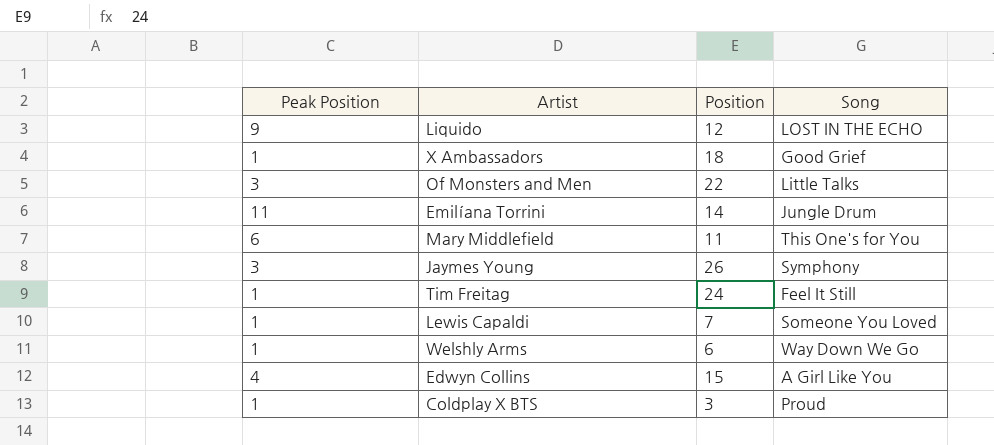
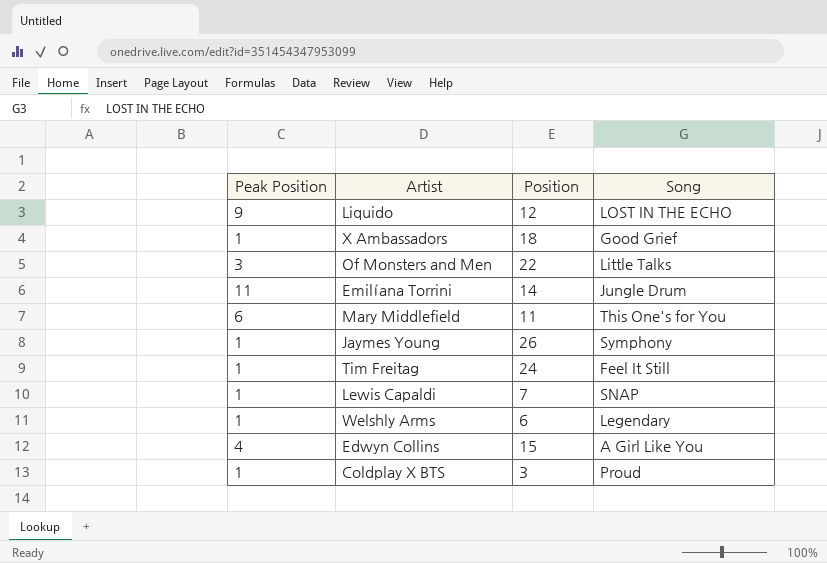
Jaymes Young | Peak Position: 3 -> 1
Lewis Capaldi | Song: Someone You Loved -> SNAP
Welshly Arms | Song: Way Down We Go -> Legendary

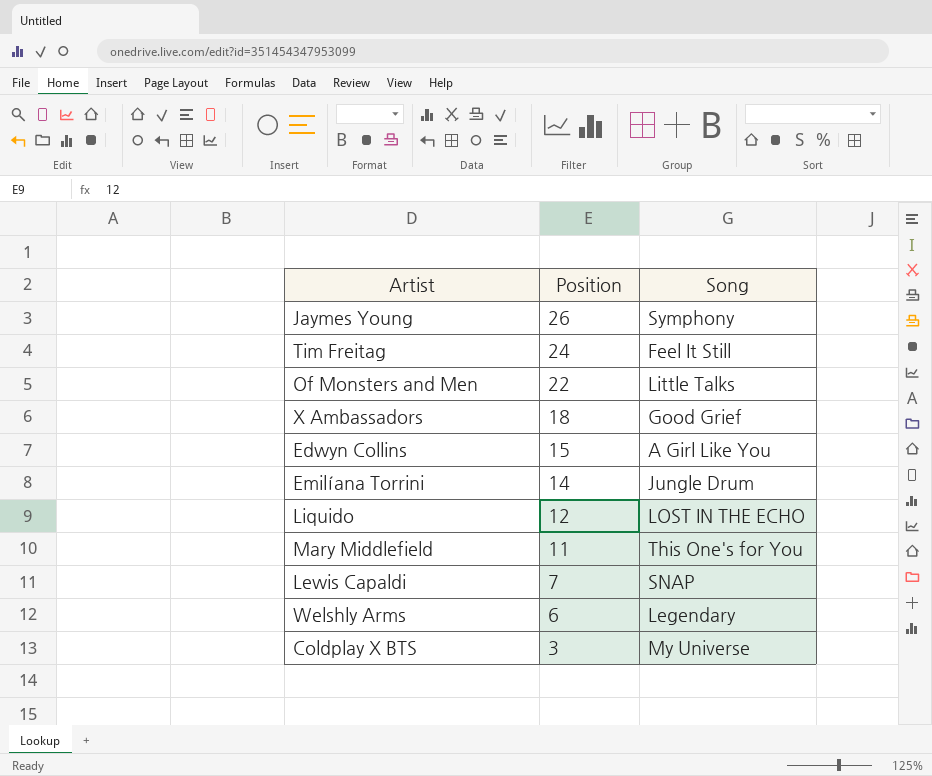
row order: none -> Position descending
column Peak Position | position: 1 -> none
Coldplay X BTS | Song: Proud -> My Universe

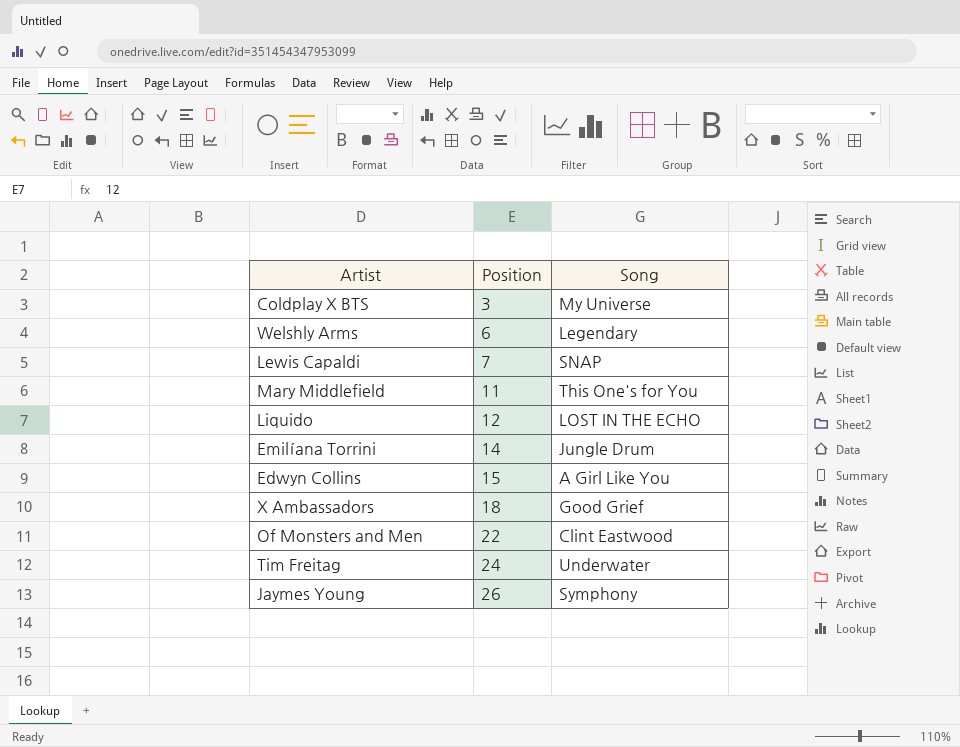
row order: Position descending -> Position ascending
Of Monsters and Men | Song: Little Talks -> Clint Eastwood
Tim Freitag | Song: Feel It Still -> Underwater

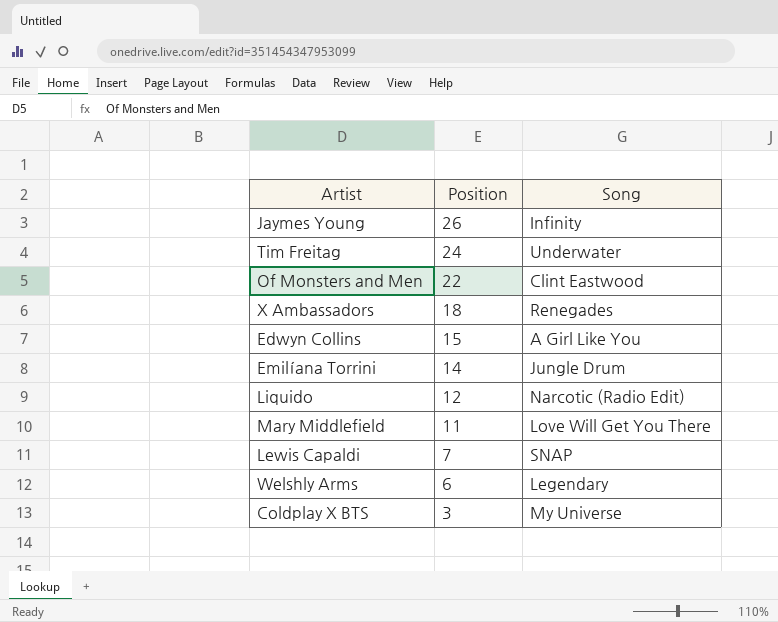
row order: Position ascending -> Position descending
Jaymes Young | Song: Symphony -> Infinity
X Ambassadors | Song: Good Grief -> Renegades
Liquido | Song: LOST IN THE ECHO -> Narcotic (Radio Edit)
Mary Middlefield | Song: This One's for You -> Love Will Get You There

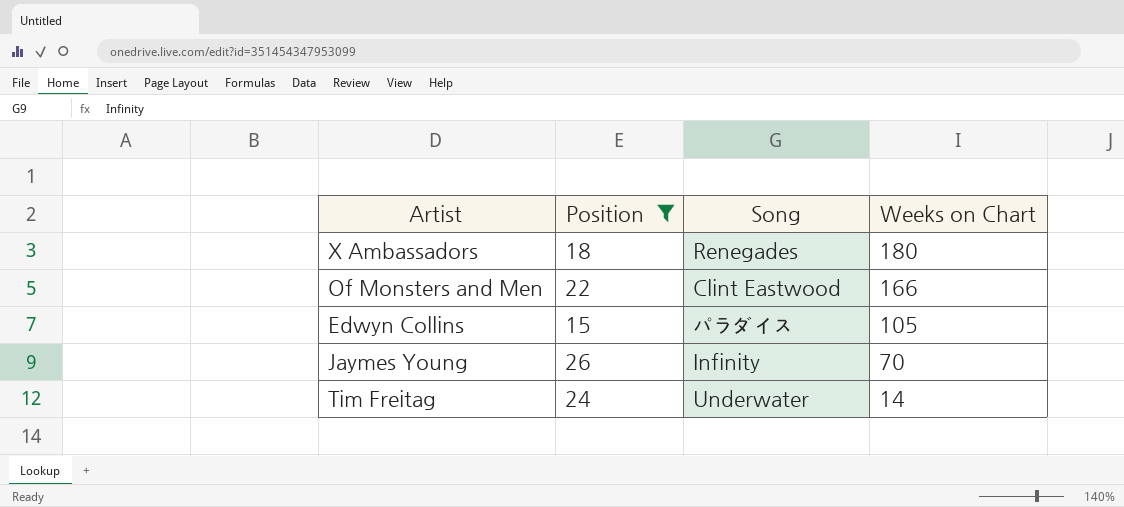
filter: none -> Position >= 15
row order: Position descending -> Weeks on Chart descending
column Weeks on Chart | position: none -> 4
Edwyn Collins | Song: A Girl Like You -> パラダイス

